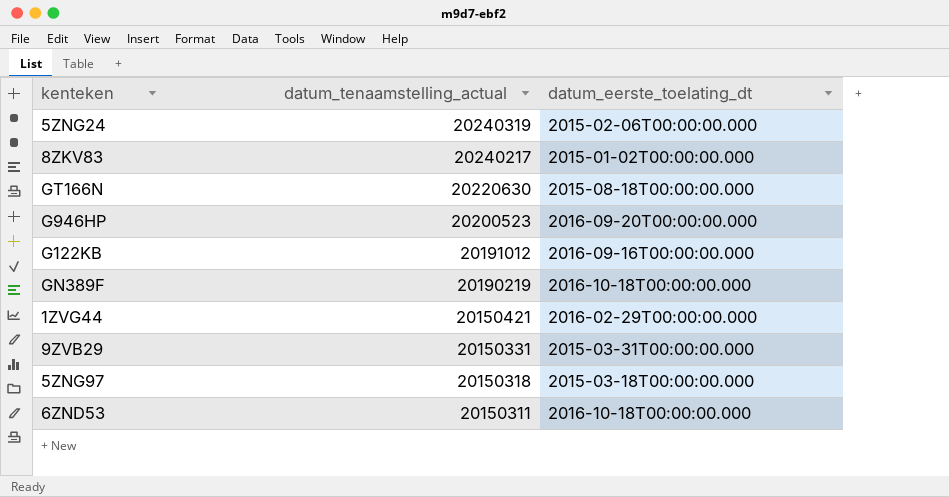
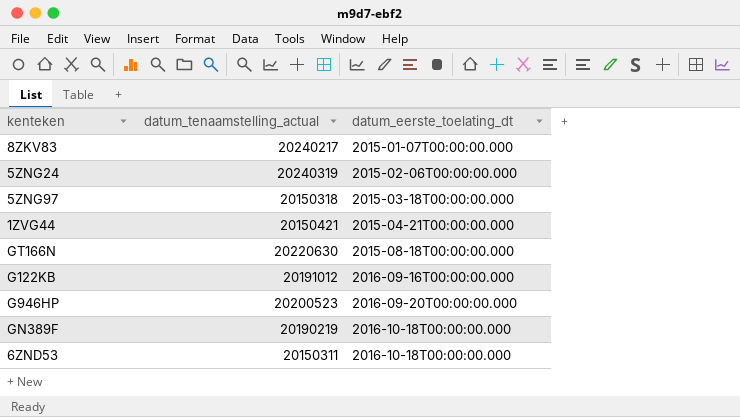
row order: datum_tenaamstelling_actual descending -> datum_eerste_toelating_dt ascending
row 9ZVB29: 20150331 | 2015-03-31T00:00:00.000 -> none
8ZKV83 | datum_eerste_toelating_dt: 2015-01-02T00:00:00.000 -> 2015-01-07T00:00:00.000
1ZVG44 | datum_eerste_toelating_dt: 2016-02-29T00:00:00.000 -> 2015-04-21T00:00:00.000

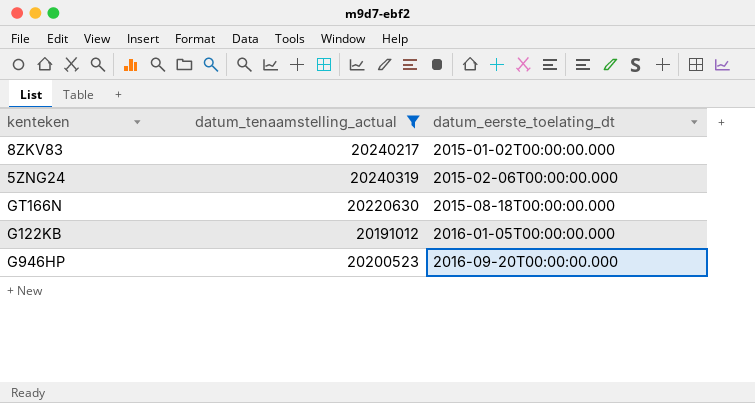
filter: none -> datum_tenaamstelling_actual >= 20191012
8ZKV83 | datum_eerste_toelating_dt: 2015-01-07T00:00:00.000 -> 2015-01-02T00:00:00.000
G122KB | datum_eerste_toelating_dt: 2016-09-16T00:00:00.000 -> 2016-01-05T00:00:00.000

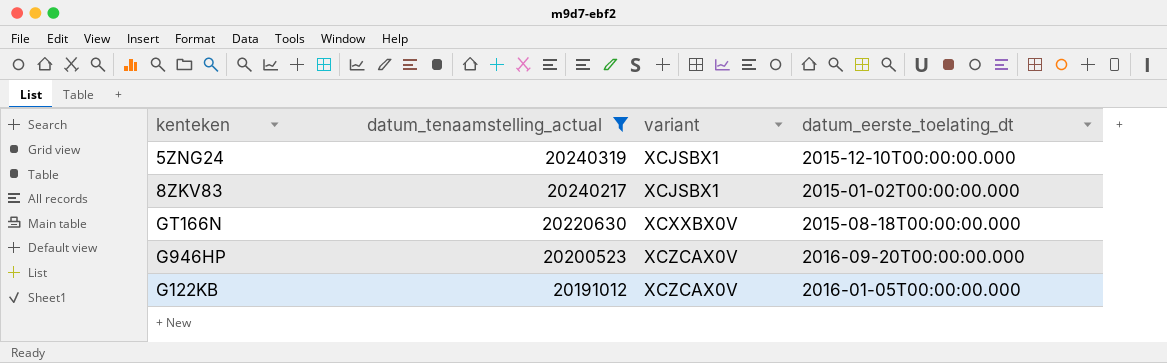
row order: datum_eerste_toelating_dt ascending -> datum_tenaamstelling_actual descending
column variant | position: none -> 3
5ZNG24 | datum_eerste_toelating_dt: 2015-02-06T00:00:00.000 -> 2015-12-10T00:00:00.000

